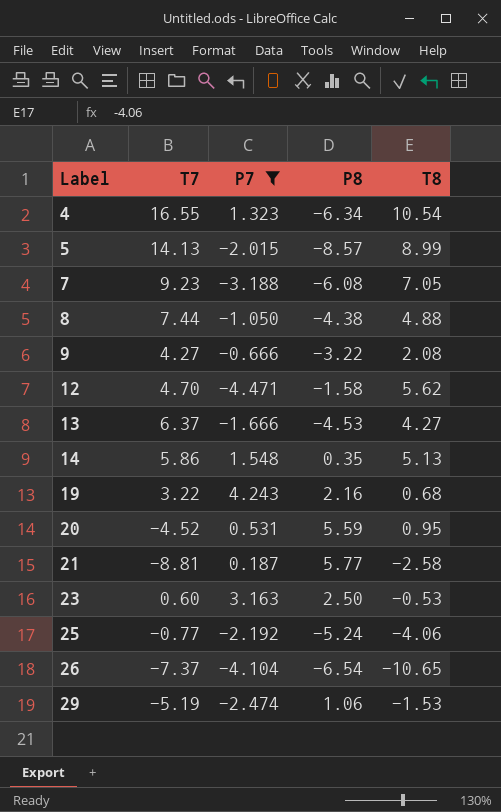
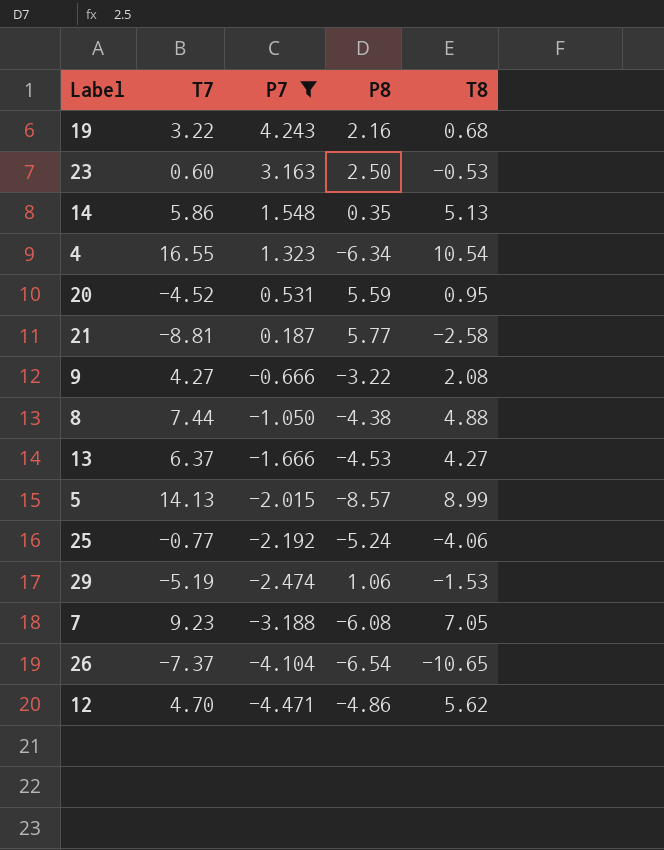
row order: Label ascending -> P7 descending
12 | P8: -1.58 -> -4.86

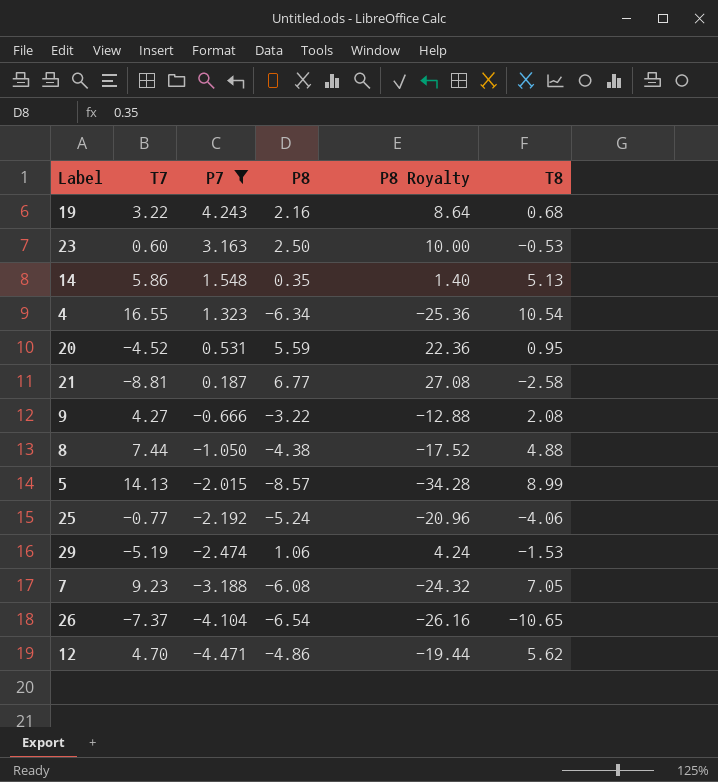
column P8 Royalty | formula: none -> [P8] * 4
row 13: 6.37 | -1.666 | -4.53 | 4.27 -> none
21 | P8: 5.77 -> 6.77

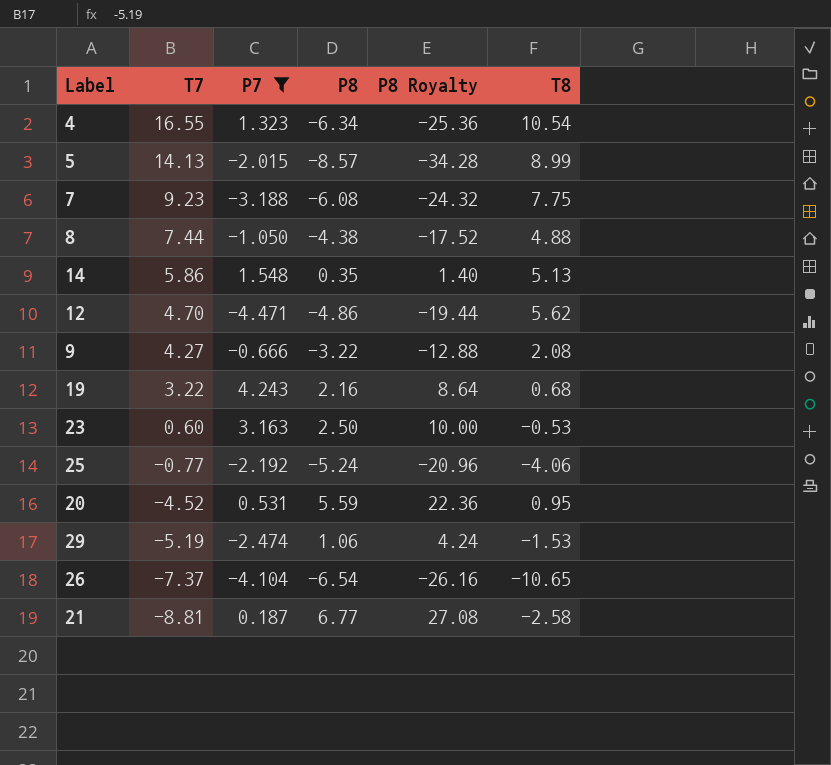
row order: P7 descending -> T7 descending
7 | T8: 7.05 -> 7.75

